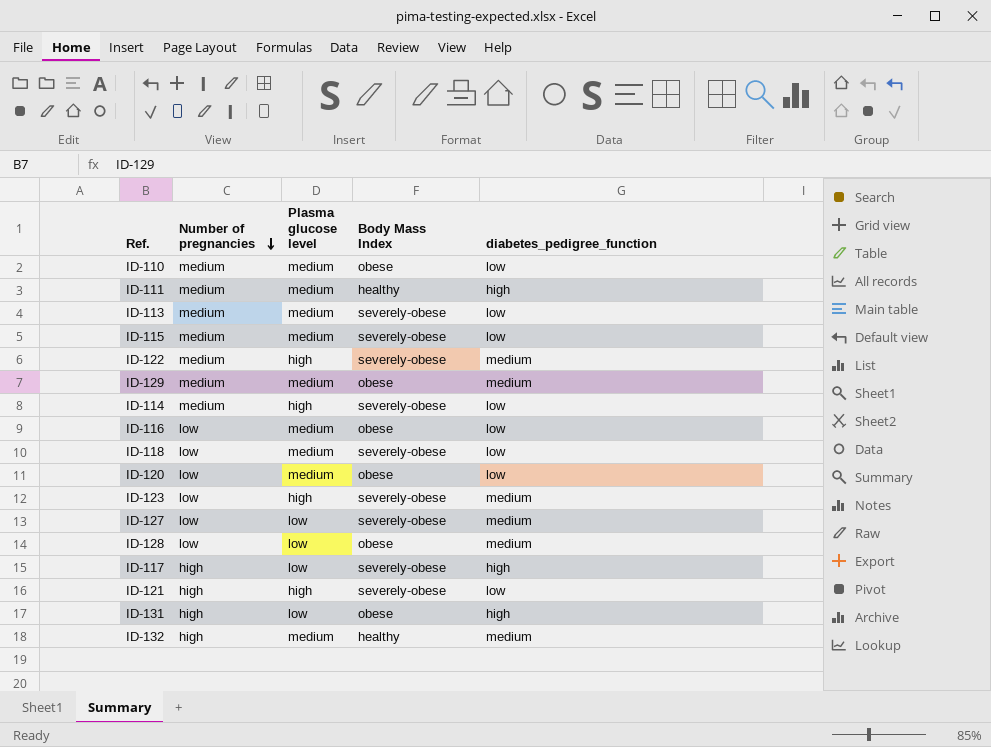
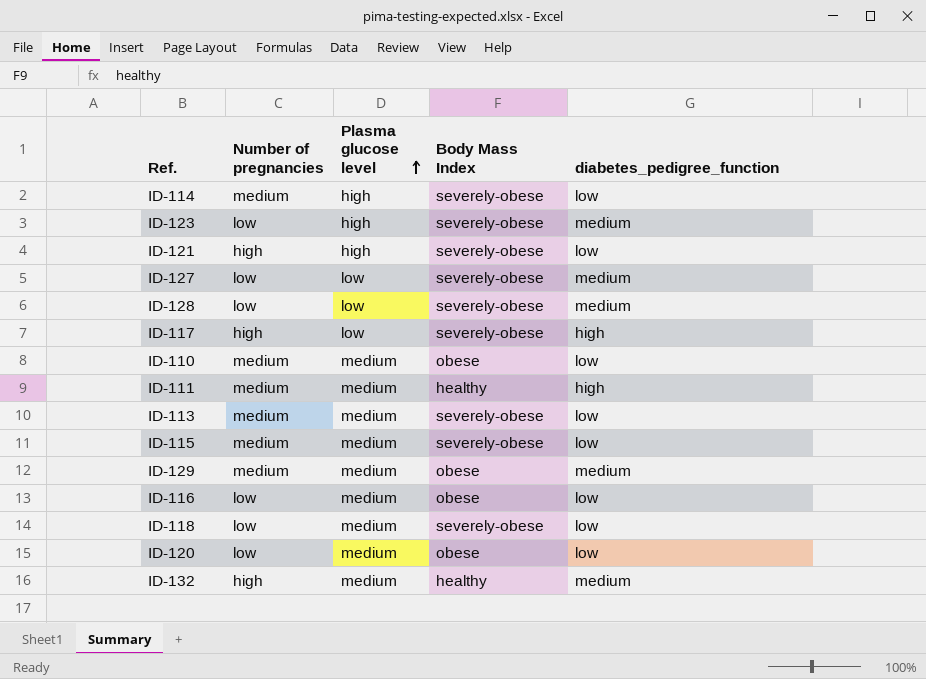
row order: Number of pregnancies descending -> Plasma glucose level ascending
row ID-122: medium | high | severely-obese | medium -> none
row ID-131: high | low | obese | high -> none
ID-128 | Body Mass Index: obese -> severely-obese

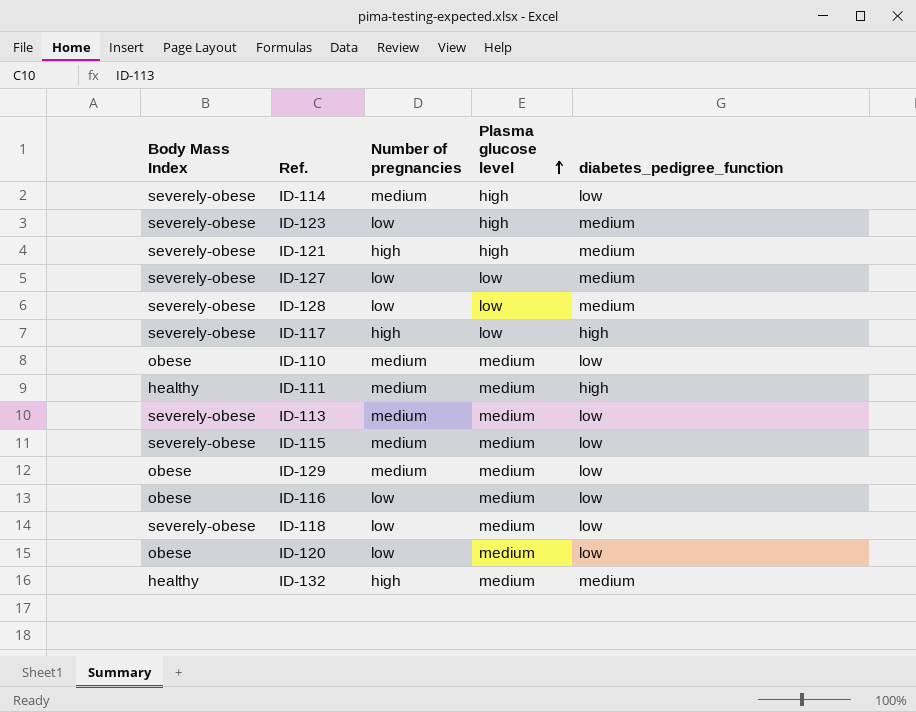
column Body Mass Index | position: 4 -> 1
ID-121 | diabetes_pedigree_function: low -> medium
ID-129 | diabetes_pedigree_function: medium -> low

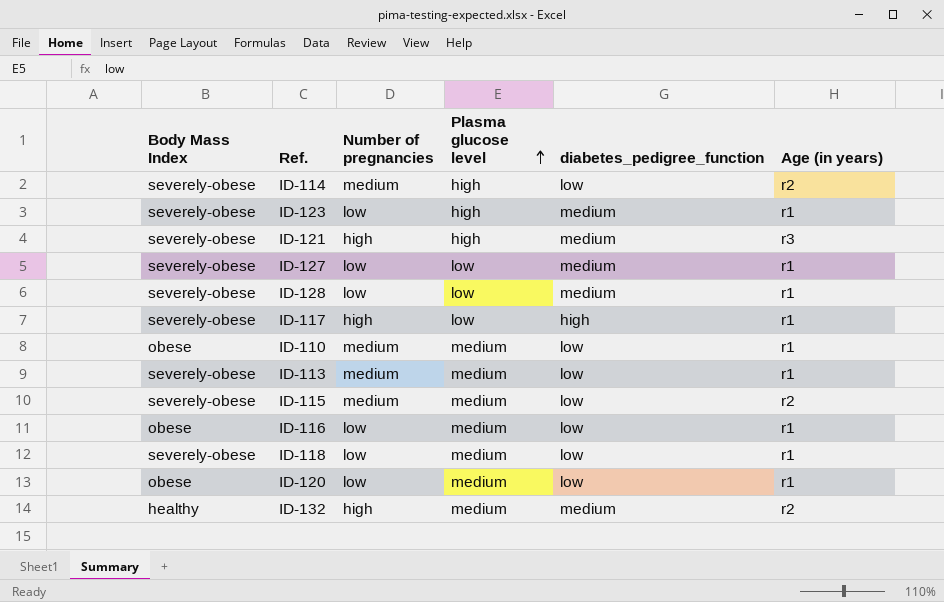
column Age (in years) | position: none -> 6
row ID-111: healthy | medium | medium | high -> none
row ID-129: obese | medium | medium | low -> none

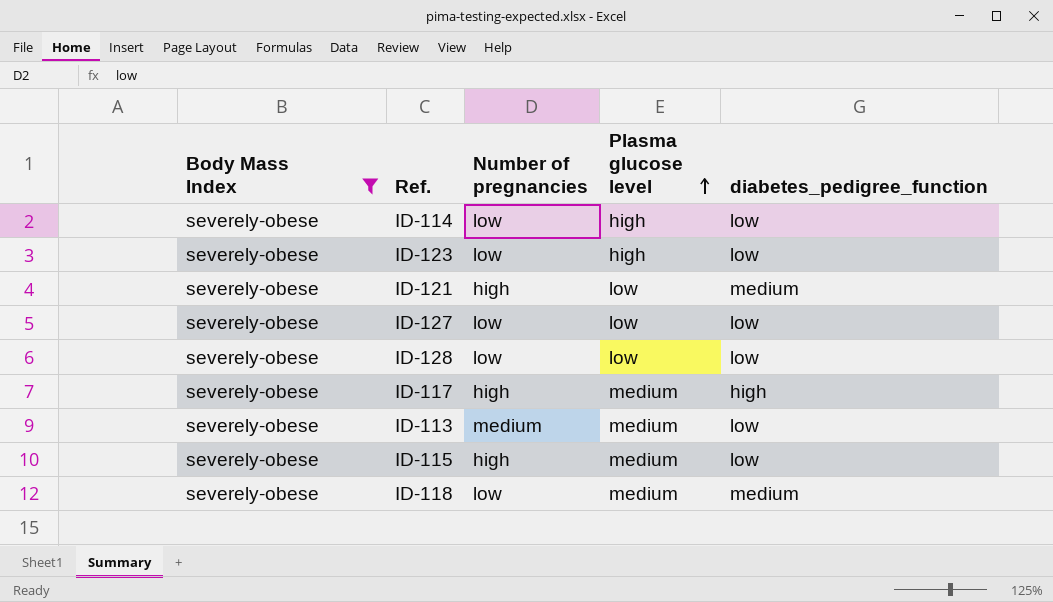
filter: none -> Body Mass Index = severely-obese
column Age (in years) | position: 6 -> none
ID-114 | Number of pregnancies: medium -> low
ID-123 | diabetes_pedigree_function: medium -> low
ID-121 | Plasma glucose level: high -> low
ID-127 | diabetes_pedigree_function: medium -> low
ID-128 | diabetes_pedigree_function: medium -> low
ID-117 | Plasma glucose level: low -> medium
ID-115 | Number of pregnancies: medium -> high
ID-118 | diabetes_pedigree_function: low -> medium

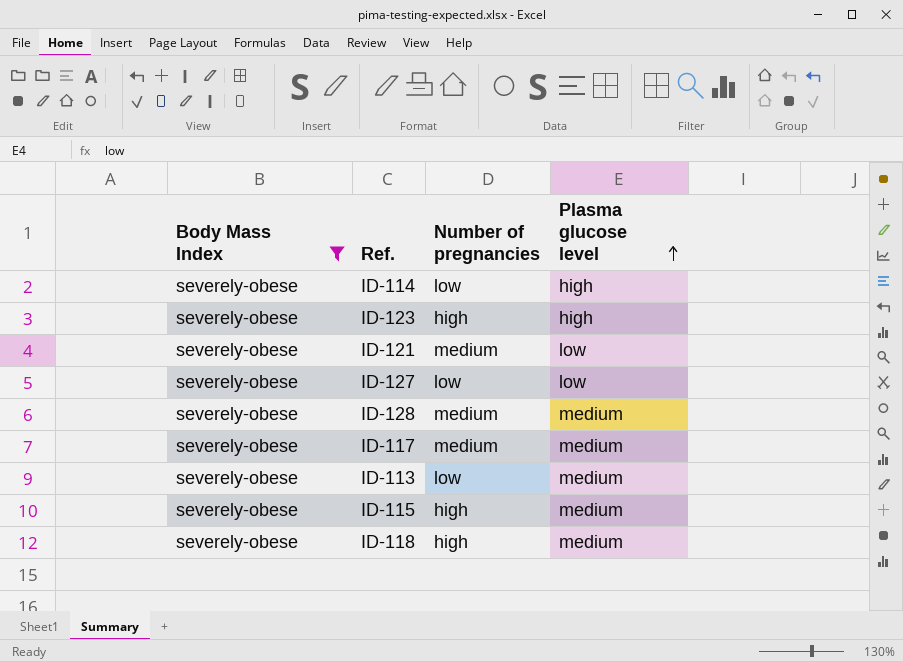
column diabetes_pedigree_function | position: 5 -> none
ID-123 | Number of pregnancies: low -> high
ID-121 | Number of pregnancies: high -> medium
ID-128 | Number of pregnancies: low -> medium
ID-128 | Plasma glucose level: low -> medium
ID-117 | Number of pregnancies: high -> medium
ID-113 | Number of pregnancies: medium -> low
ID-118 | Number of pregnancies: low -> high

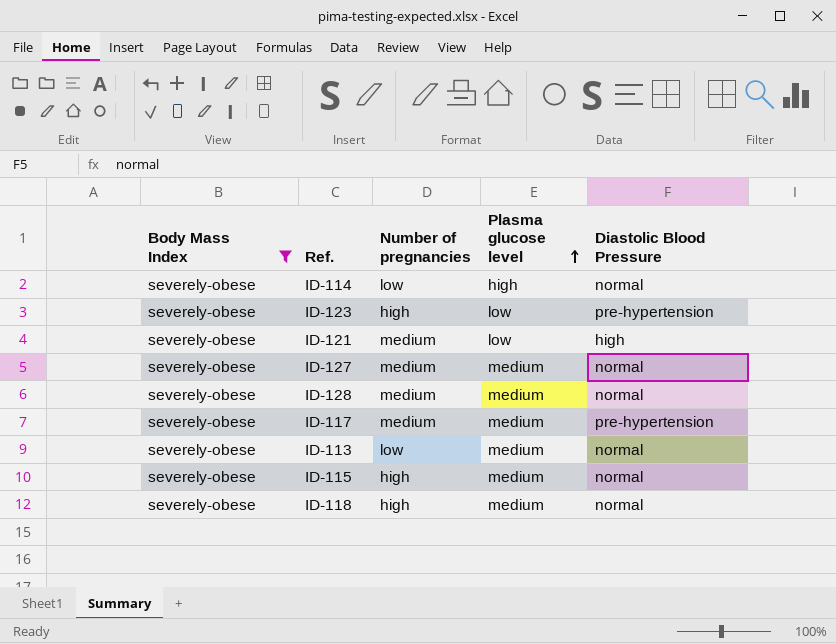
column Diastolic Blood Pressure | position: none -> 5
ID-123 | Plasma glucose level: high -> low
ID-127 | Number of pregnancies: low -> medium
ID-127 | Plasma glucose level: low -> medium

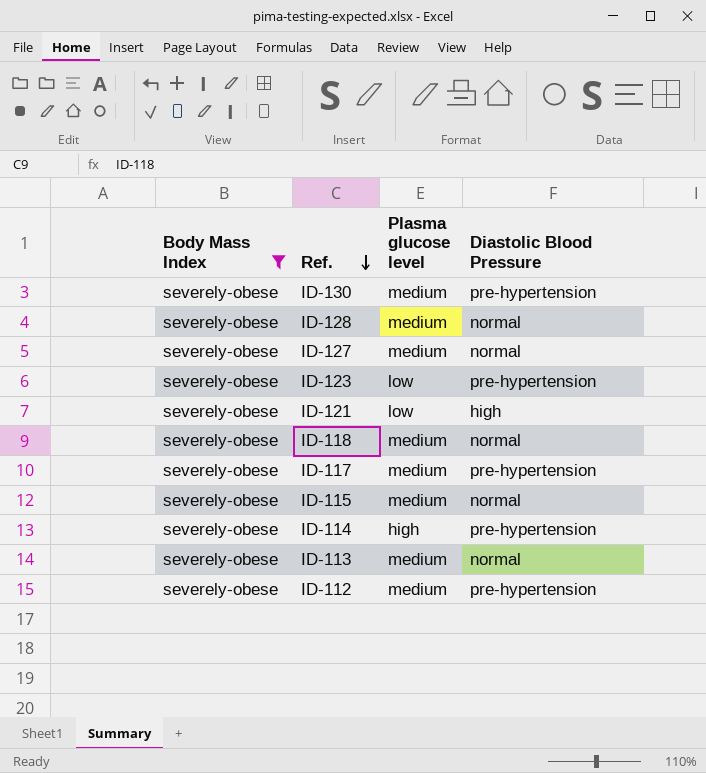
row order: Plasma glucose level ascending -> Ref. descending
column Number of pregnancies | position: 3 -> none
row ID-130: none -> severely-obese | medium | pre-hypertension
ID-114 | Diastolic Blood Pressure: normal -> pre-hypertension
row ID-112: none -> severely-obese | medium | pre-hypertension

